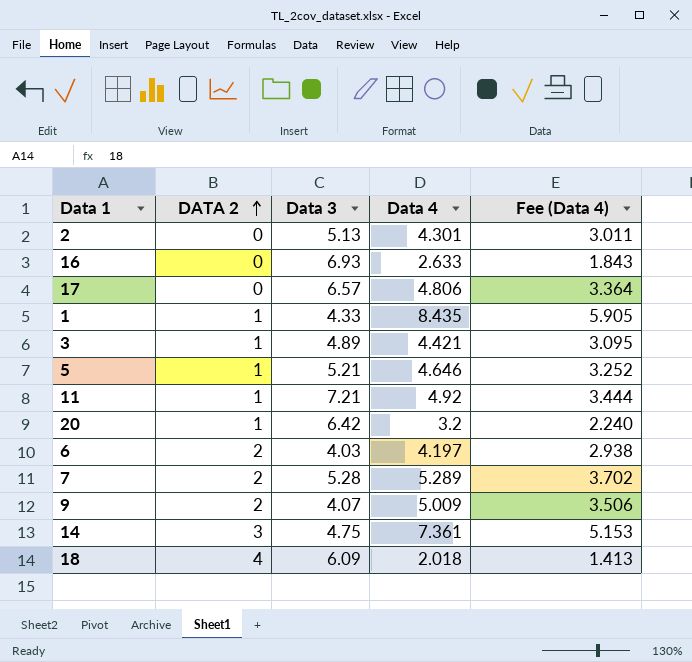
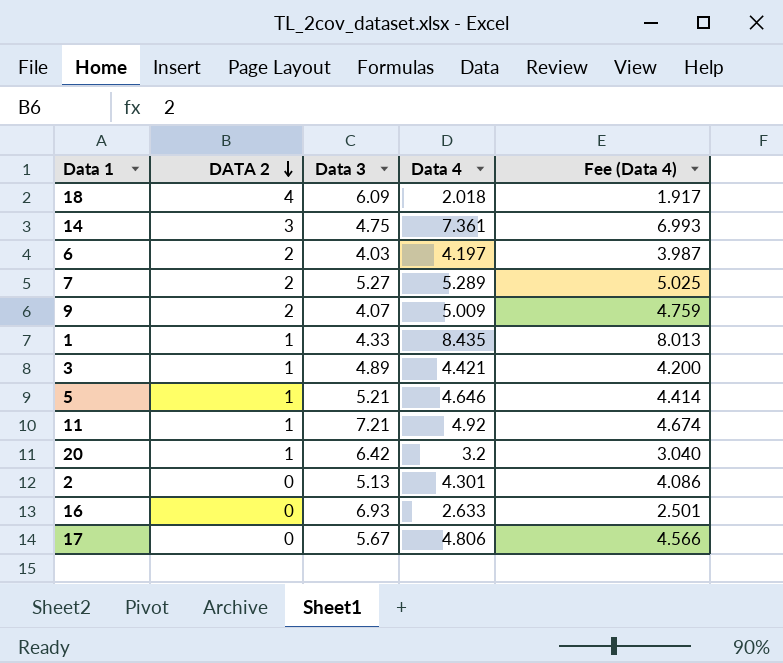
row order: DATA 2 ascending -> DATA 2 descending
column Fee (Data 4) | formula: [Data 4] * 0.7 -> [Data 4] * 0.95
7 | Data 3: 5.28 -> 5.27
17 | Data 3: 6.57 -> 5.67

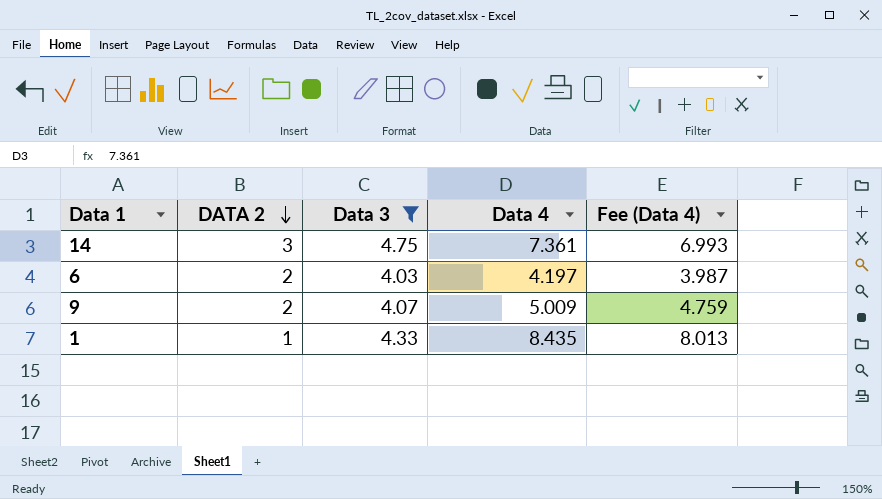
filter: none -> Data 3 <= 4.75

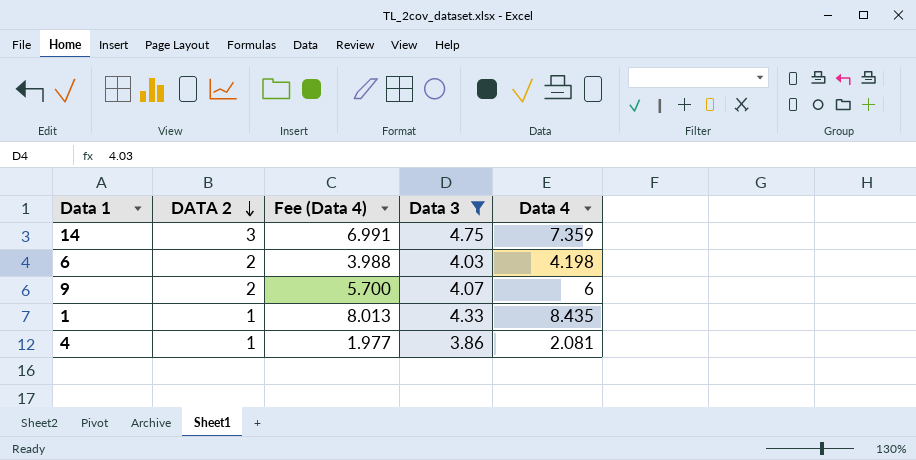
column Fee (Data 4) | position: 5 -> 3
14 | Fee (Data 4): 6.993 -> 6.991
14 | Data 4: 7.361 -> 7.359
6 | Fee (Data 4): 3.987 -> 3.988
6 | Data 4: 4.197 -> 4.198
9 | Fee (Data 4): 4.759 -> 5.700
9 | Data 4: 5.009 -> 6
row 4: none -> 1 | 1.977 | 3.86 | 2.081

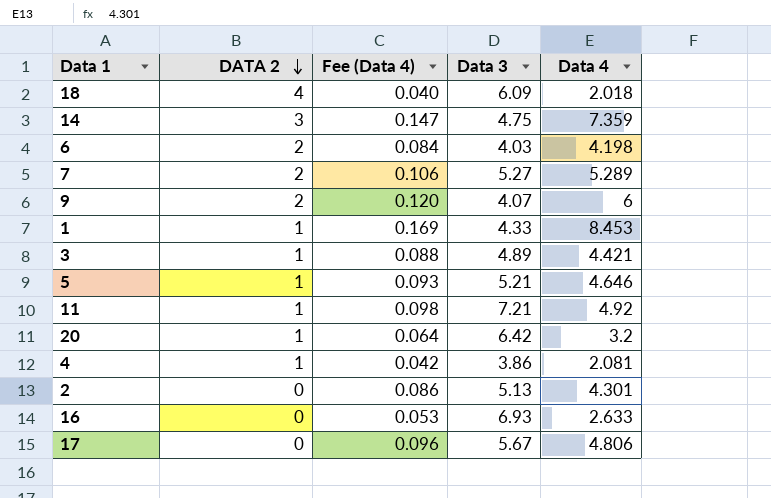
filter: Data 3 <= 4.75 -> none
column Fee (Data 4) | formula: [Data 4] * 0.95 -> [Data 4] * 0.02
1 | Data 4: 8.435 -> 8.453

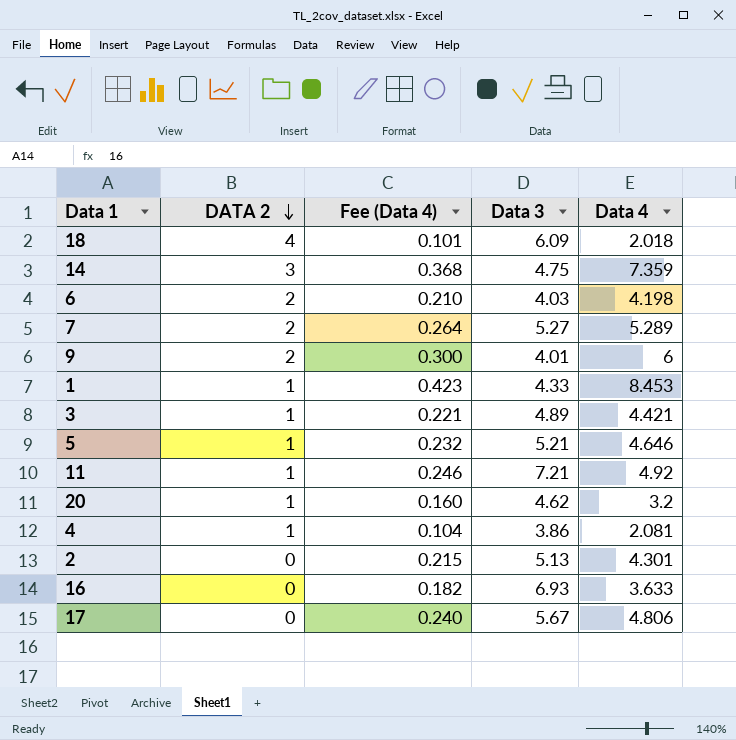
column Fee (Data 4) | formula: [Data 4] * 0.02 -> [Data 4] * 0.05
9 | Data 3: 4.07 -> 4.01
20 | Data 3: 6.42 -> 4.62
16 | Data 4: 2.633 -> 3.633

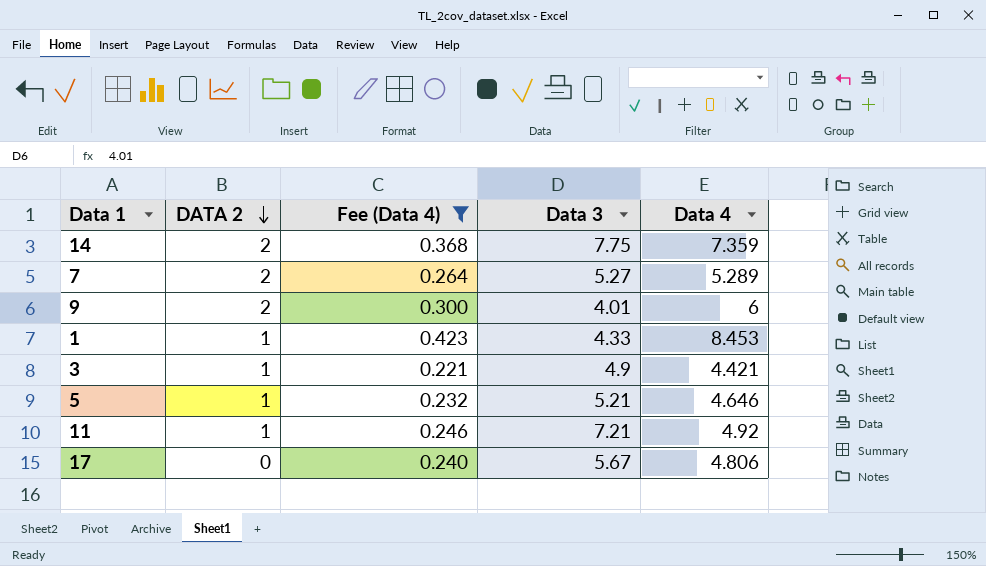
filter: none -> Fee (Data 4) >= 0.221
14 | DATA 2: 3 -> 2
14 | Data 3: 4.75 -> 7.75
3 | Data 3: 4.89 -> 4.9

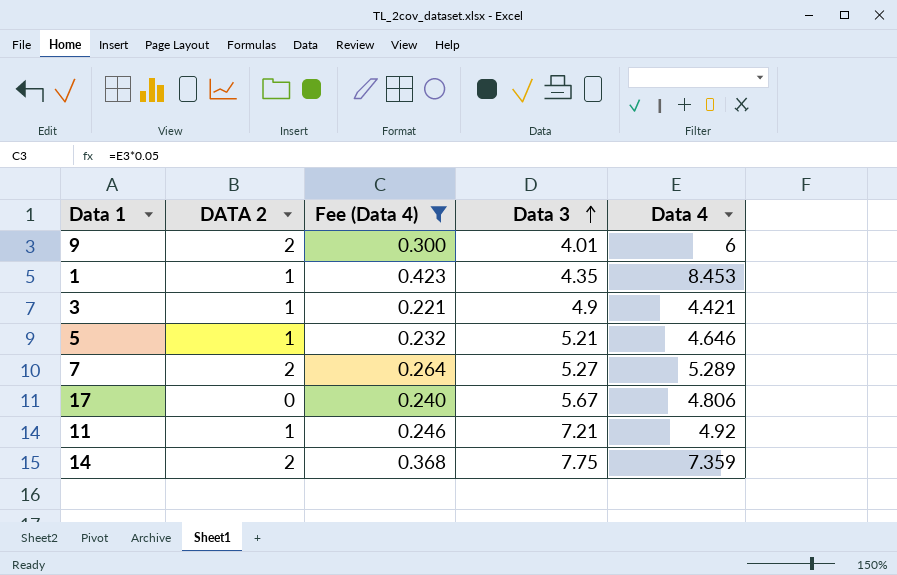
row order: DATA 2 descending -> Data 3 ascending
1 | Data 3: 4.33 -> 4.35

